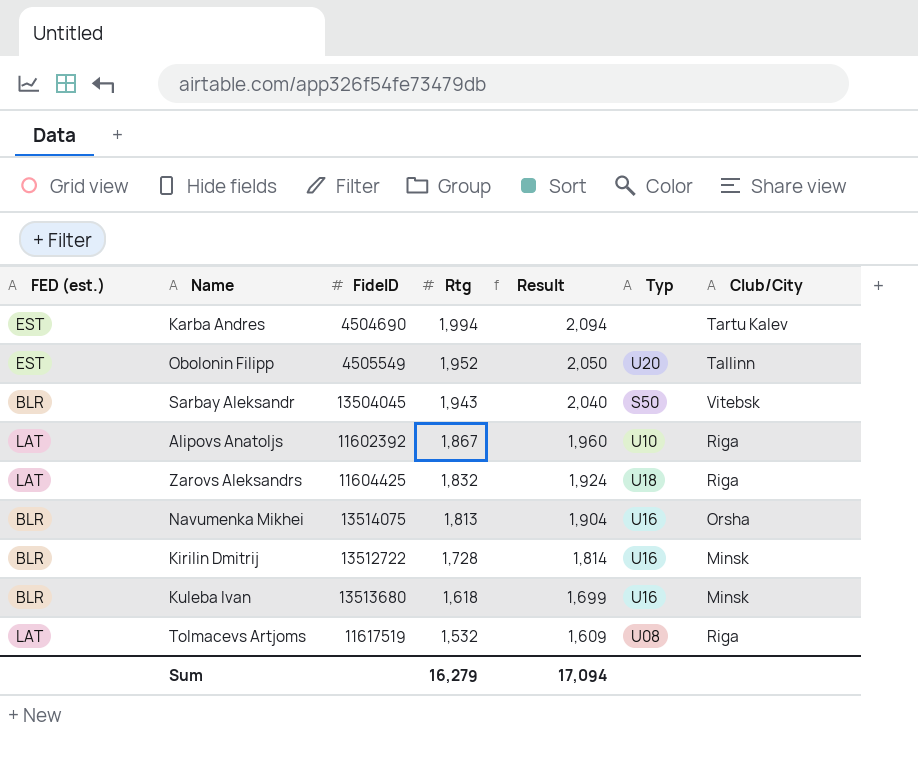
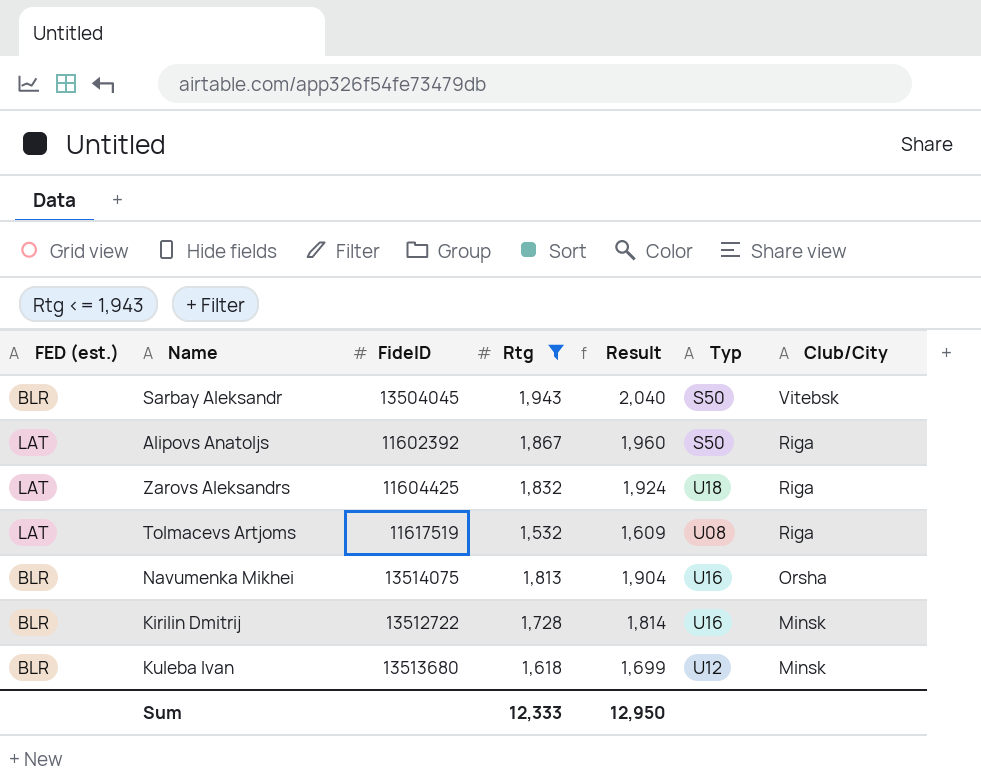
filter: none -> Rtg <= 1,943
row order: Rtg descending -> Club/City descending
Alipovs Anatoljs | Typ: U10 -> S50
Kuleba Ivan | Typ: U16 -> U12
Sum | Rtg: 16,279 -> 12,333
Sum | Result: 17,094 -> 12,950

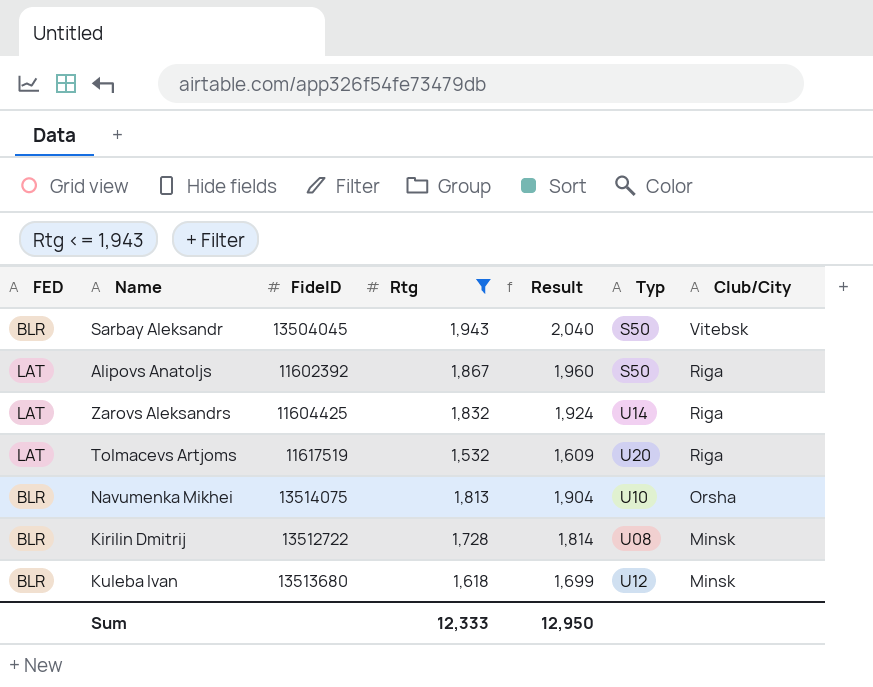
column name: FED (est.) -> FED
Zarovs Aleksandrs | Typ: U18 -> U14
Tolmacevs Artjoms | Typ: U08 -> U20
Navumenka Mikhei | Typ: U16 -> U10
Kirilin Dmitrij | Typ: U16 -> U08

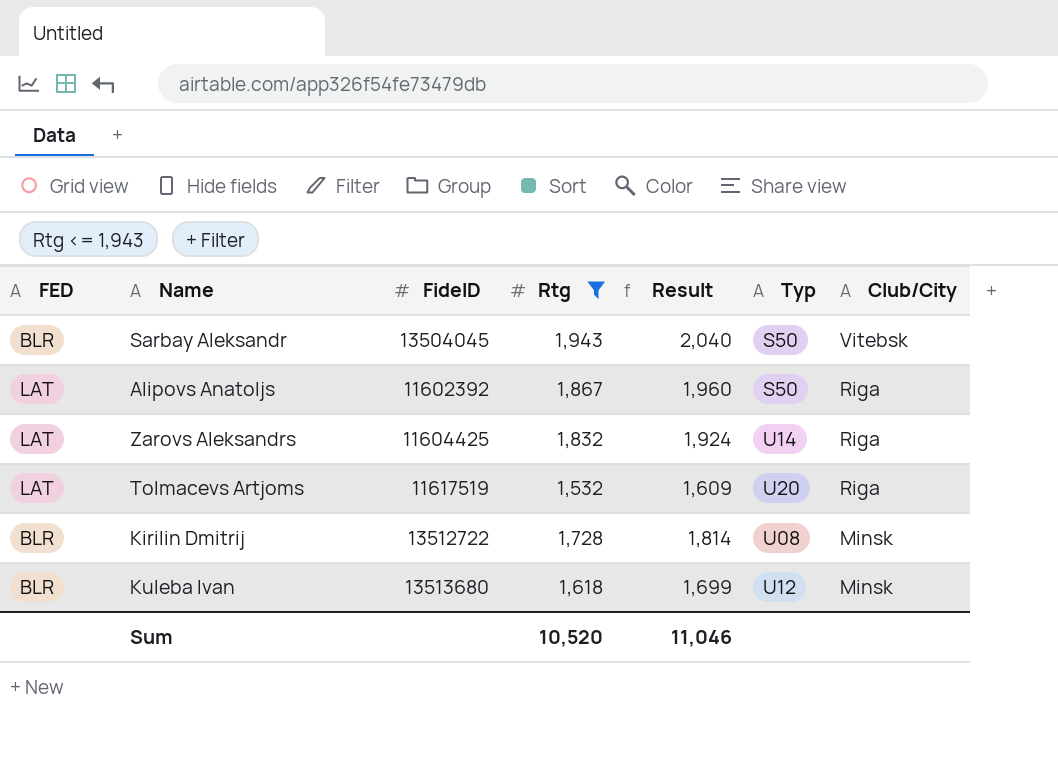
row Navumenka Mikhei: BLR | 13514075 | 1,813 | 1,904 | U10 | Orsha -> none
Sum | Rtg: 12,333 -> 10,520
Sum | Result: 12,950 -> 11,046

